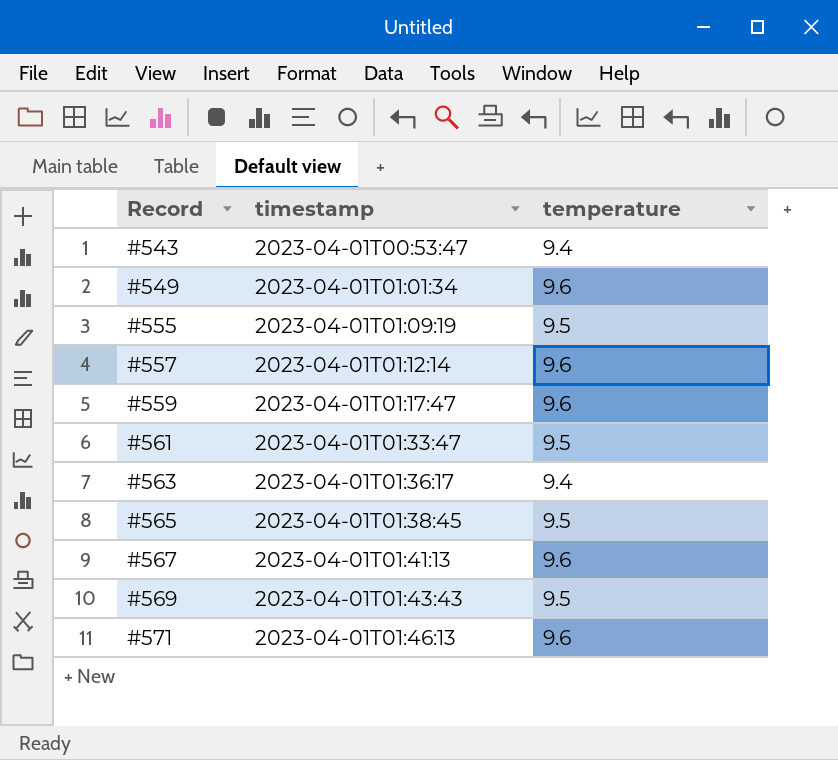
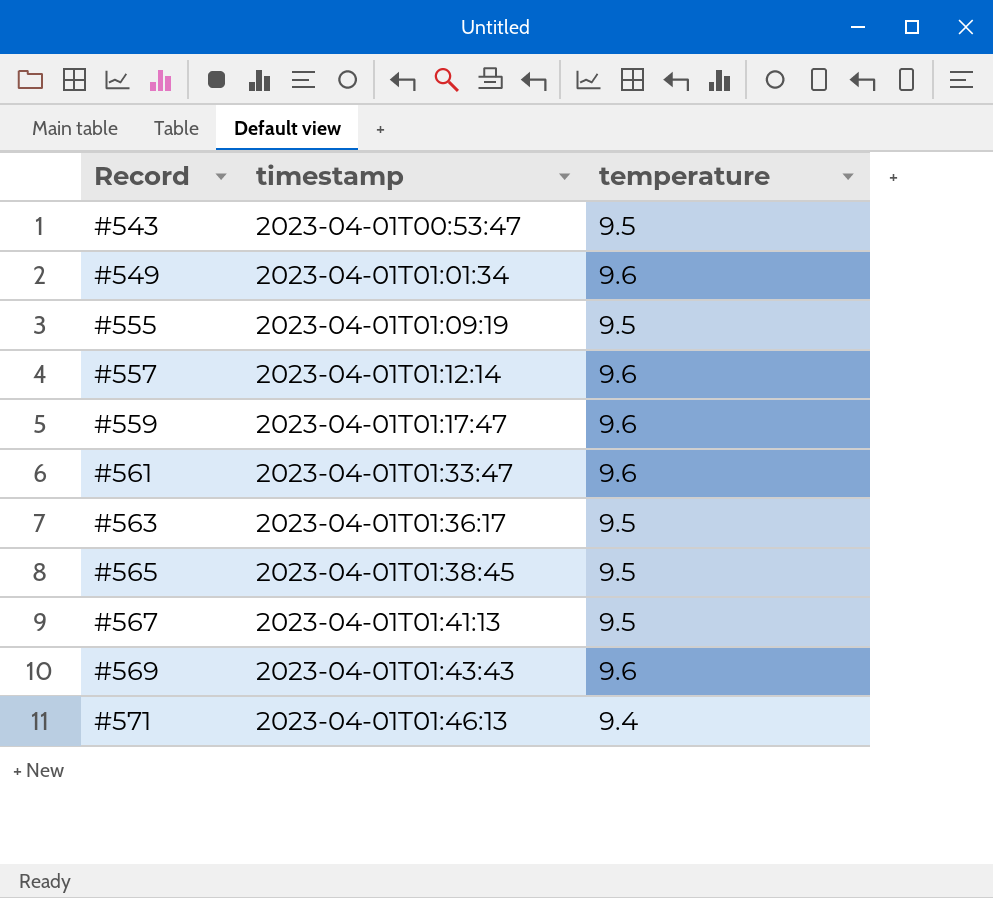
#543 | temperature: 9.4 -> 9.5
#561 | temperature: 9.5 -> 9.6
#563 | temperature: 9.4 -> 9.5
#567 | temperature: 9.6 -> 9.5
#569 | temperature: 9.5 -> 9.6
#571 | temperature: 9.6 -> 9.4

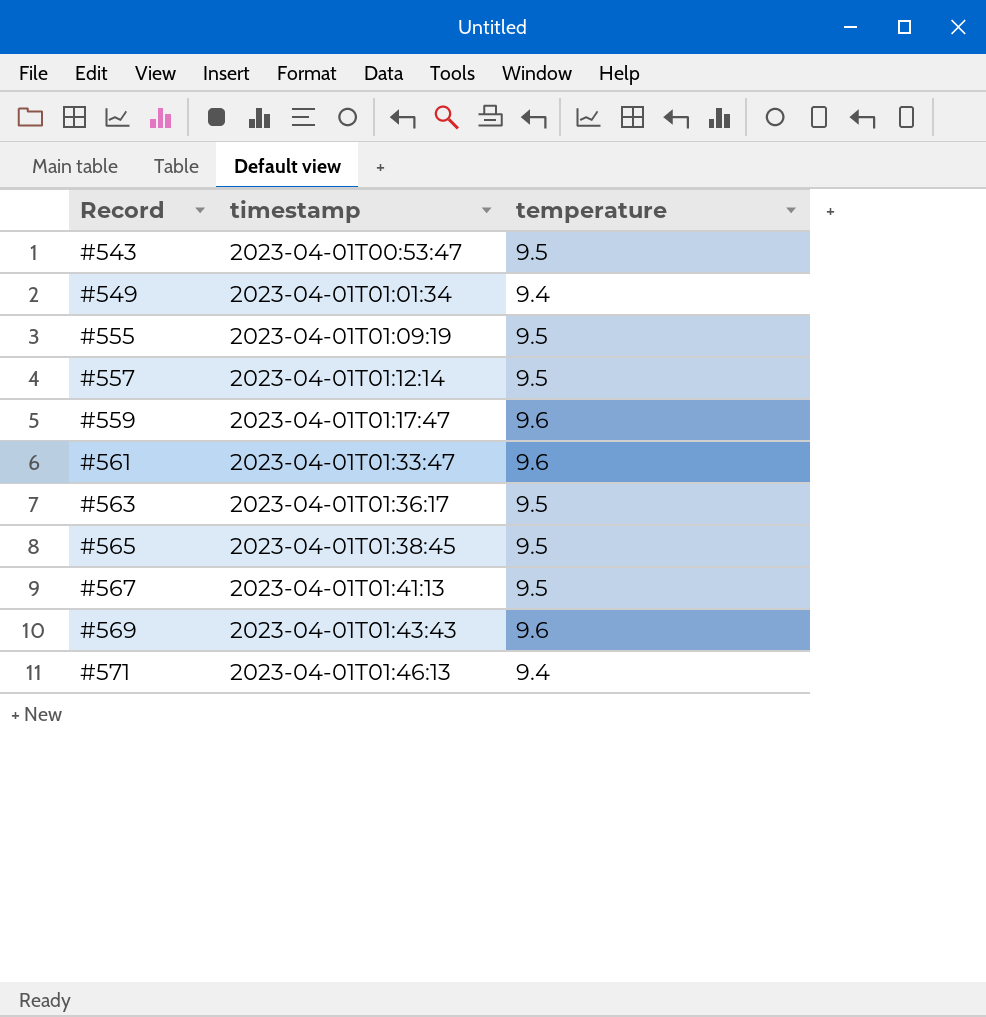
#549 | temperature: 9.6 -> 9.4
#557 | temperature: 9.6 -> 9.5

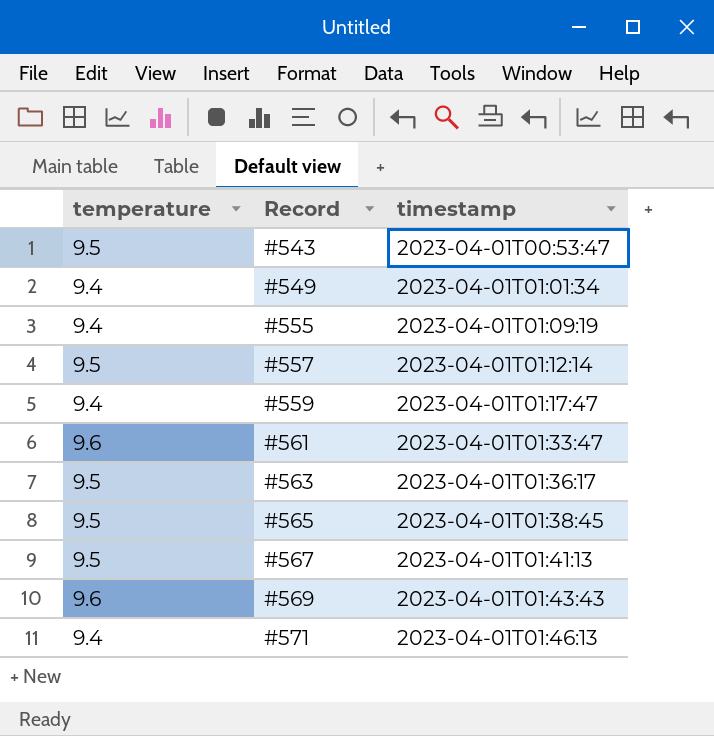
column temperature | position: 3 -> 1
#555 | temperature: 9.5 -> 9.4
#559 | temperature: 9.6 -> 9.4

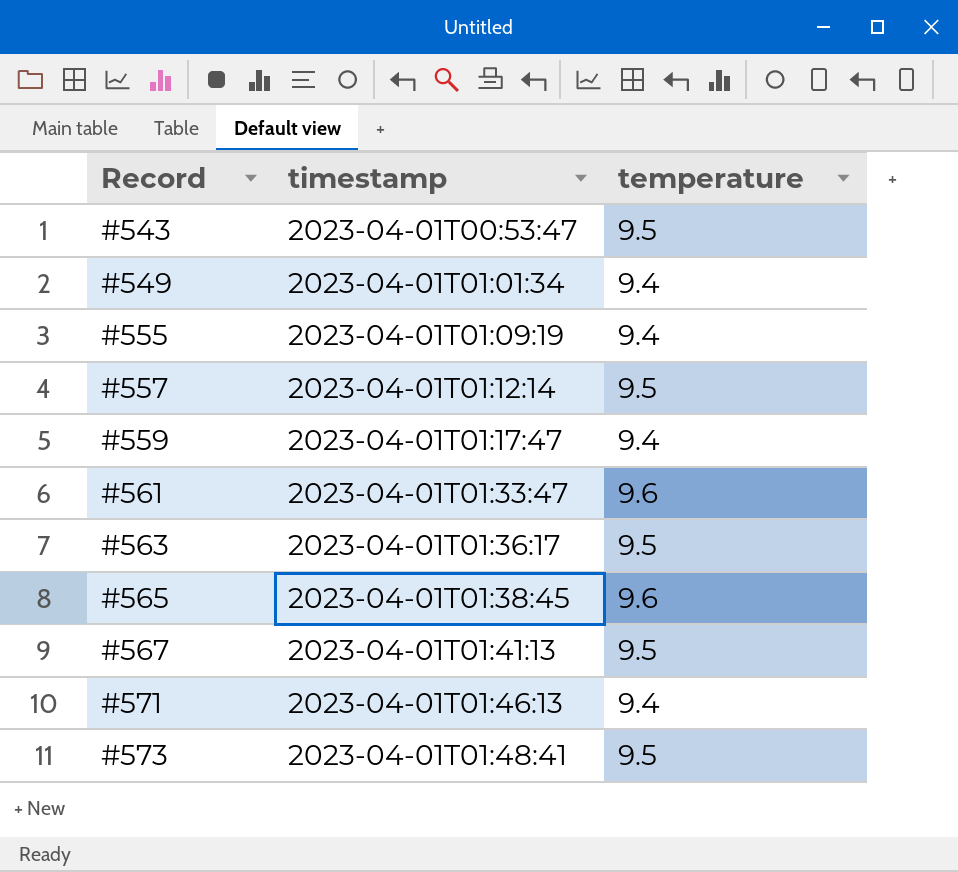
column temperature | position: 1 -> 3
row #569: 9.6 | 2023-04-01T01:43:43 -> none
#565 | temperature: 9.5 -> 9.6
row #573: none -> 2023-04-01T01:48:41 | 9.5

